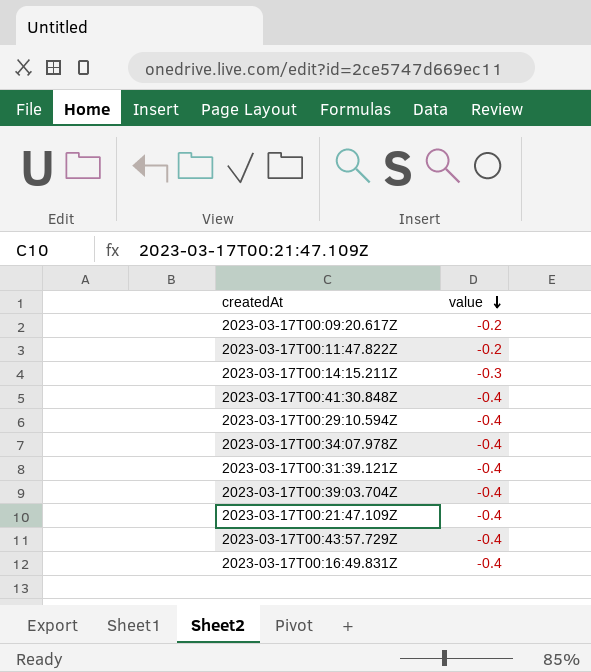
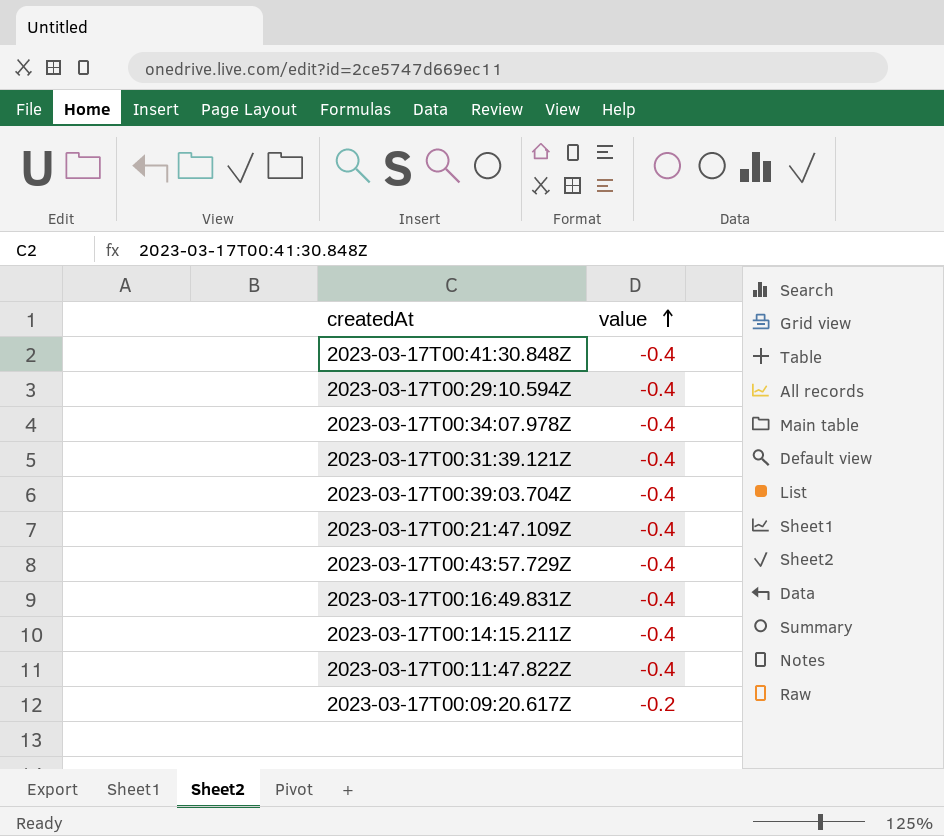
row order: value descending -> value ascending
2023-03-17T00:14:15.211Z | value: -0.3 -> -0.4
2023-03-17T00:11:47.822Z | value: -0.2 -> -0.4

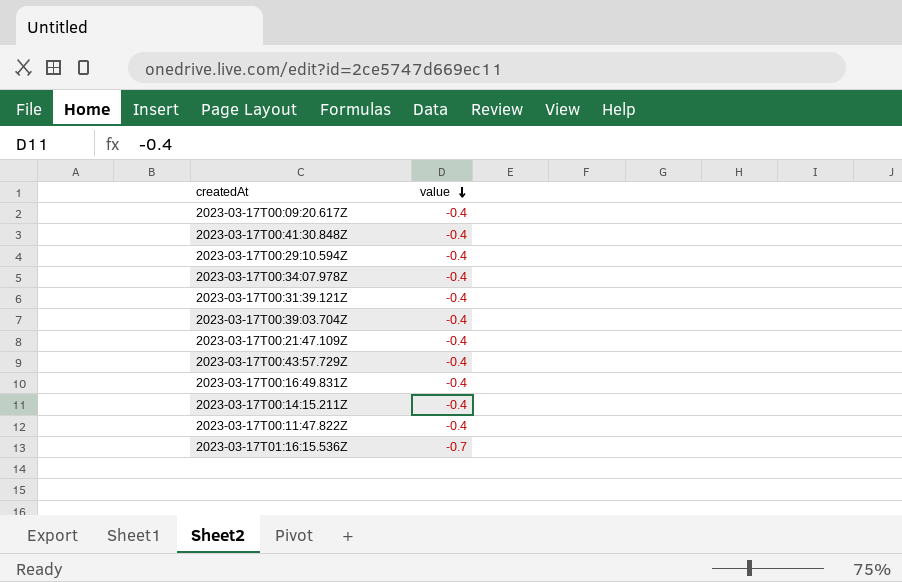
row order: value ascending -> value descending
2023-03-17T00:09:20.617Z | value: -0.2 -> -0.4
row 2023-03-17T01:16:15.536Z: none -> -0.7

